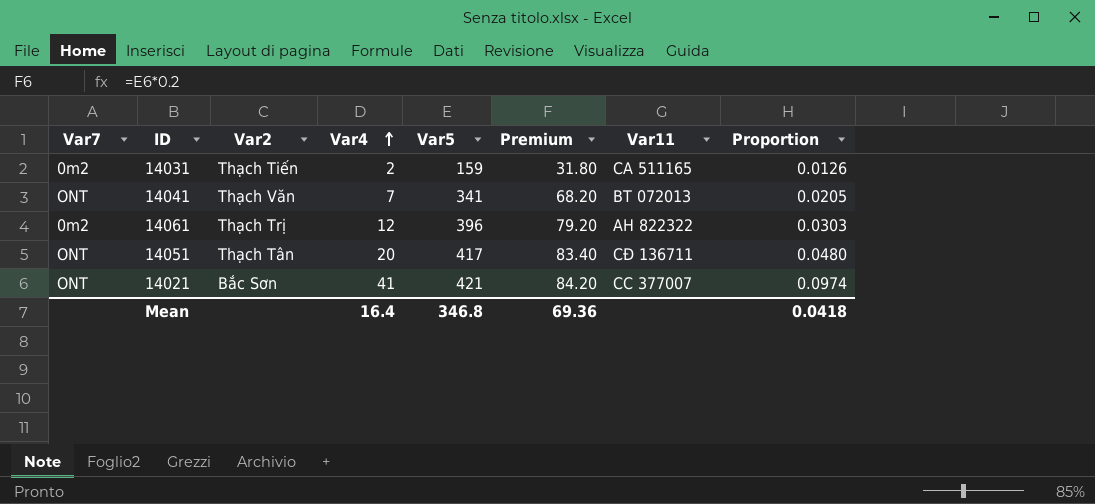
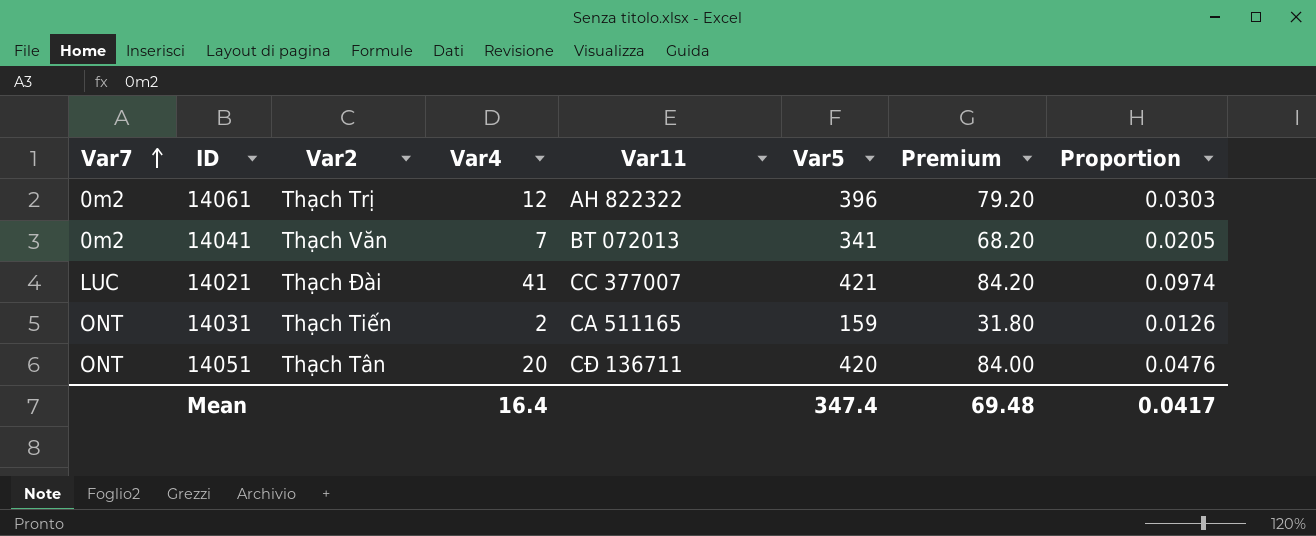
row order: Var4 ascending -> Var7 ascending
column Var11 | position: 7 -> 5
14041 | Var7: ONT -> 0m2
14021 | Var7: ONT -> LUC
14021 | Var2: Bắc Sơn -> Thạch Đài
14031 | Var7: 0m2 -> ONT
14051 | Var5: 417 -> 420
14051 | Premium: 83.40 -> 84.00
14051 | Proportion: 0.0480 -> 0.0476
Mean | Var5: 346.8 -> 347.4
Mean | Premium: 69.36 -> 69.48
Mean | Proportion: 0.0418 -> 0.0417

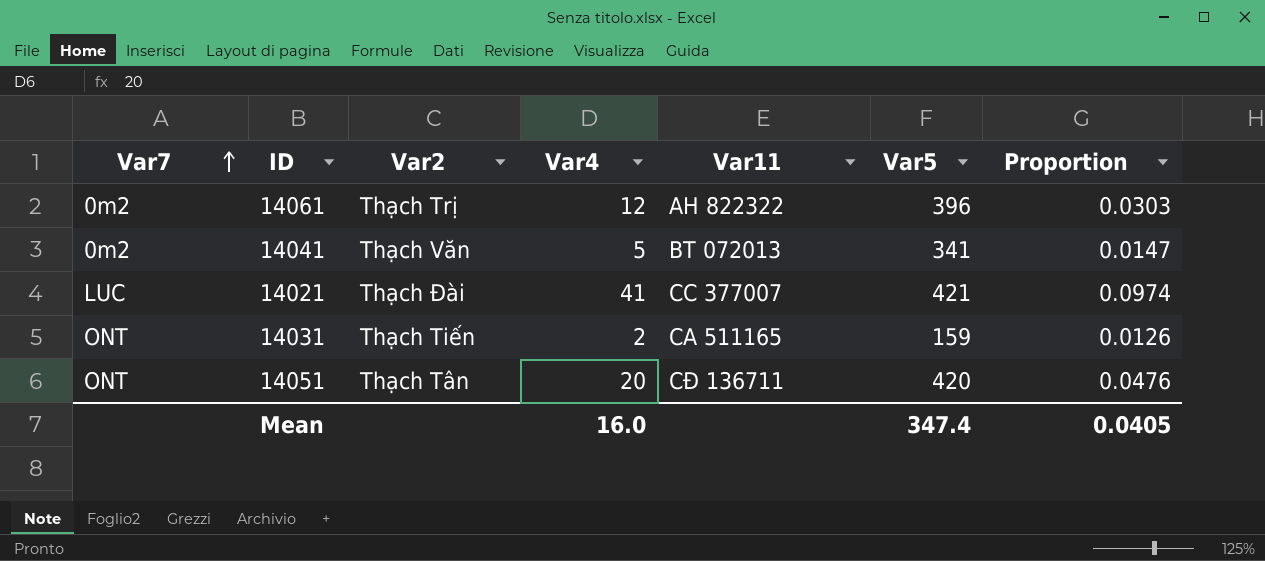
column Premium | formula: [Var5] * 0.2 -> none
14041 | Var4: 7 -> 5
14041 | Proportion: 0.0205 -> 0.0147
Mean | Var4: 16.4 -> 16.0
Mean | Proportion: 0.0417 -> 0.0405

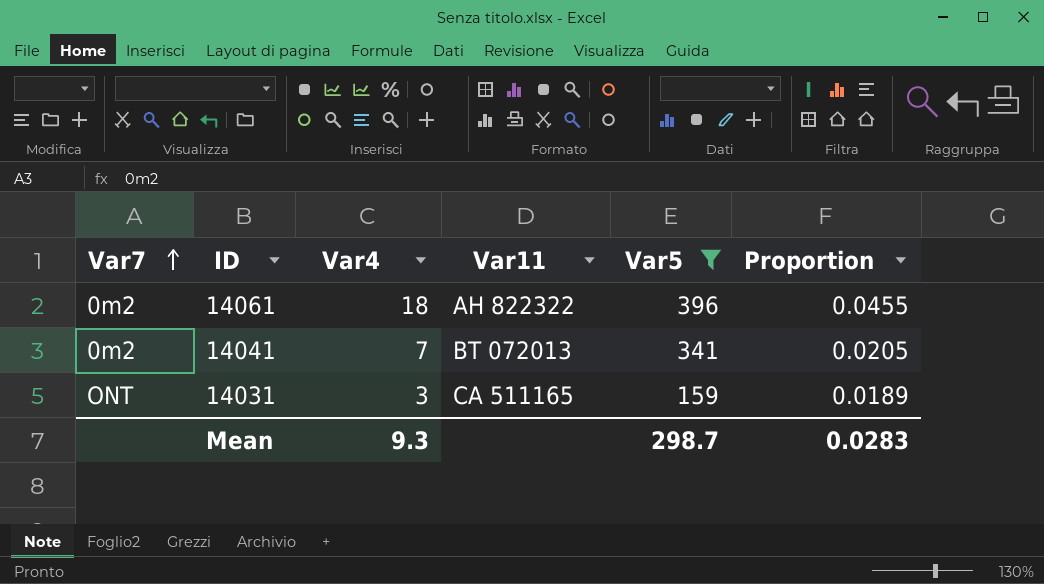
filter: none -> Var5 <= 396
column Var2 | position: 3 -> none
14061 | Var4: 12 -> 18
14061 | Proportion: 0.0303 -> 0.0455
14041 | Var4: 5 -> 7
14041 | Proportion: 0.0147 -> 0.0205
14031 | Var4: 2 -> 3
14031 | Proportion: 0.0126 -> 0.0189
Mean | Var4: 16.0 -> 9.3
Mean | Var5: 347.4 -> 298.7
Mean | Proportion: 0.0405 -> 0.0283

